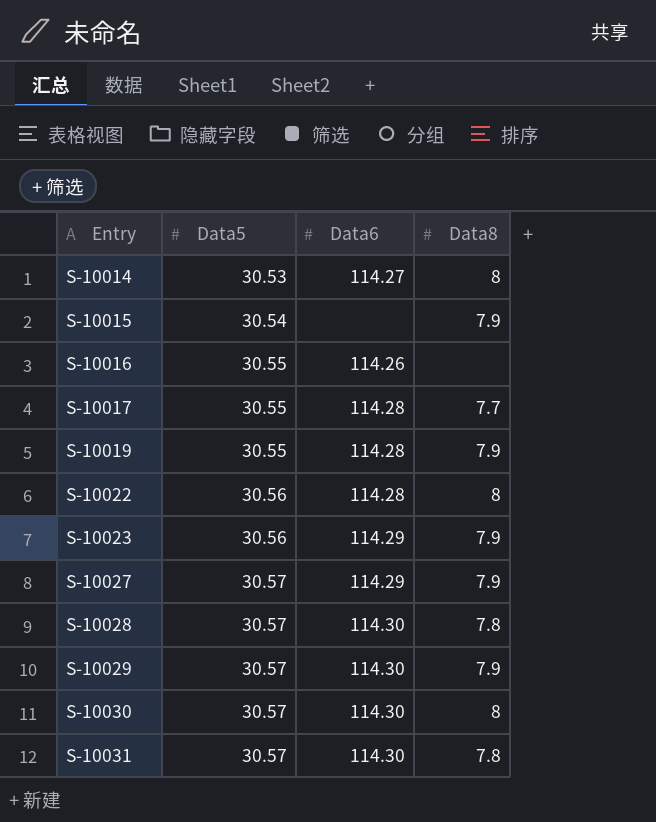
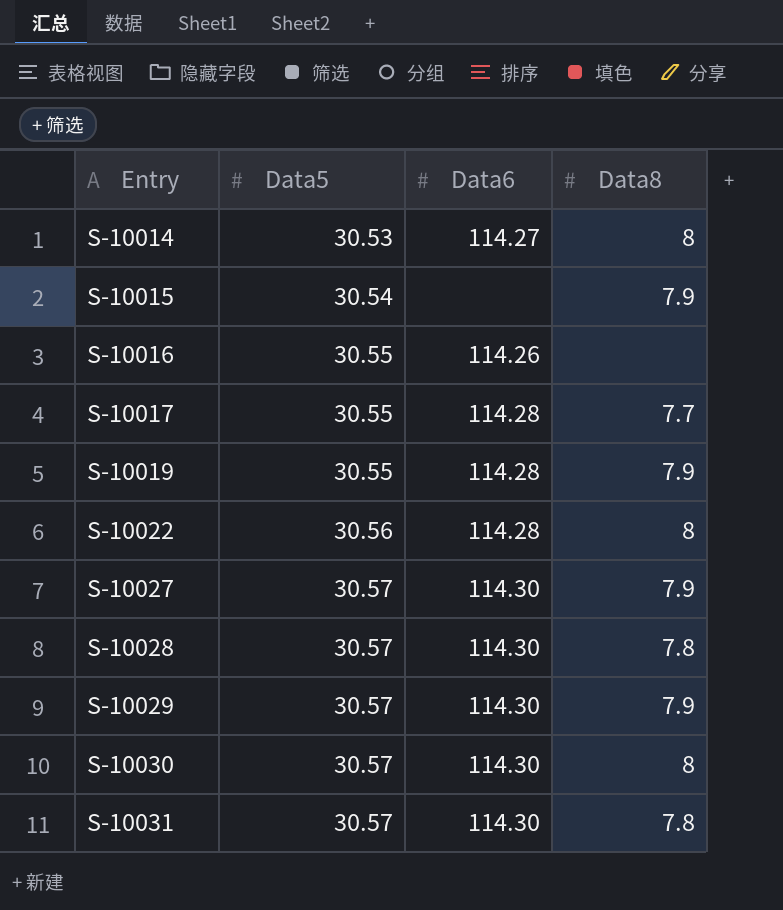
row S-10023: 30.56 | 114.29 | 7.9 -> none
S-10027 | Data6: 114.29 -> 114.30

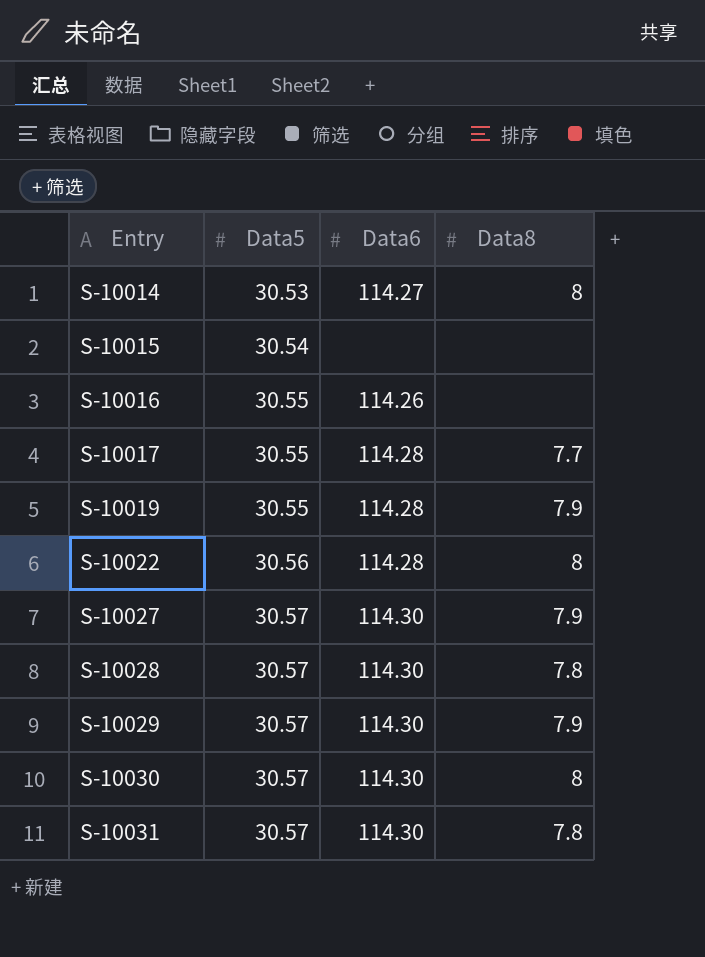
S-10015 | Data8: 7.9 -> none

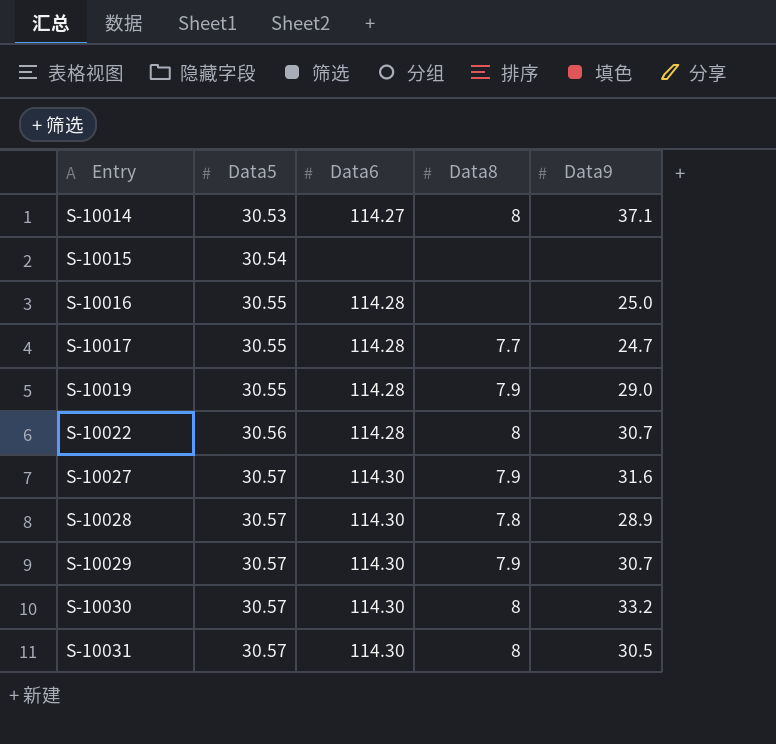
column Data9 | position: none -> 5
S-10016 | Data6: 114.26 -> 114.28
S-10031 | Data8: 7.8 -> 8

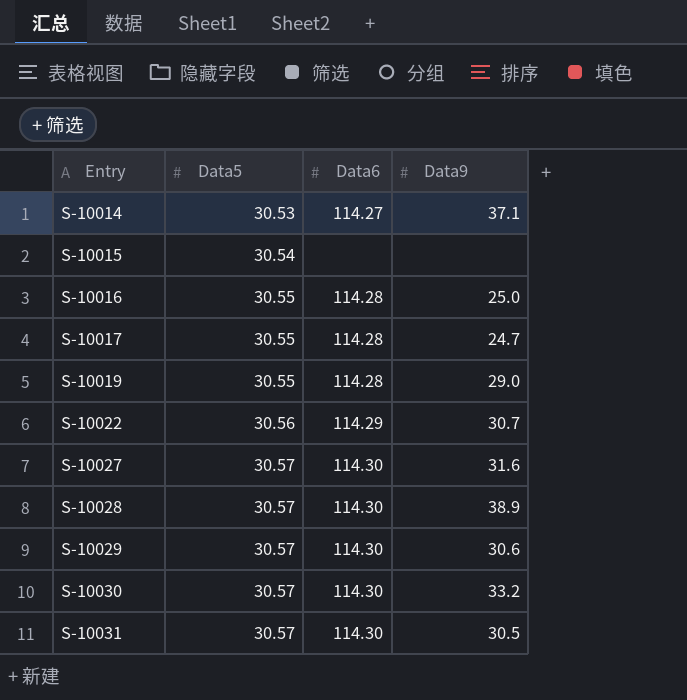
column Data8 | position: 4 -> none
S-10022 | Data6: 114.28 -> 114.29
S-10028 | Data9: 28.9 -> 38.9
S-10029 | Data9: 30.7 -> 30.6

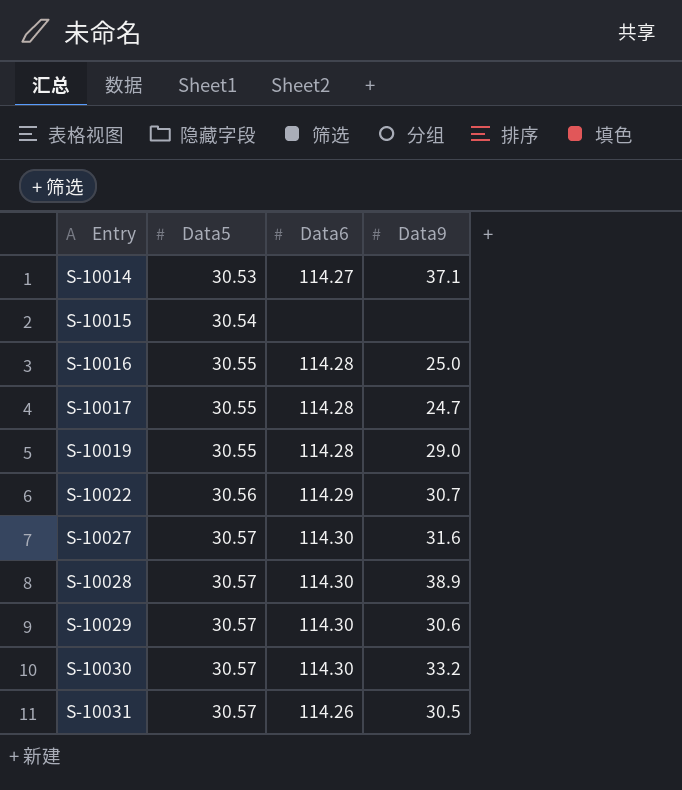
S-10031 | Data6: 114.30 -> 114.26

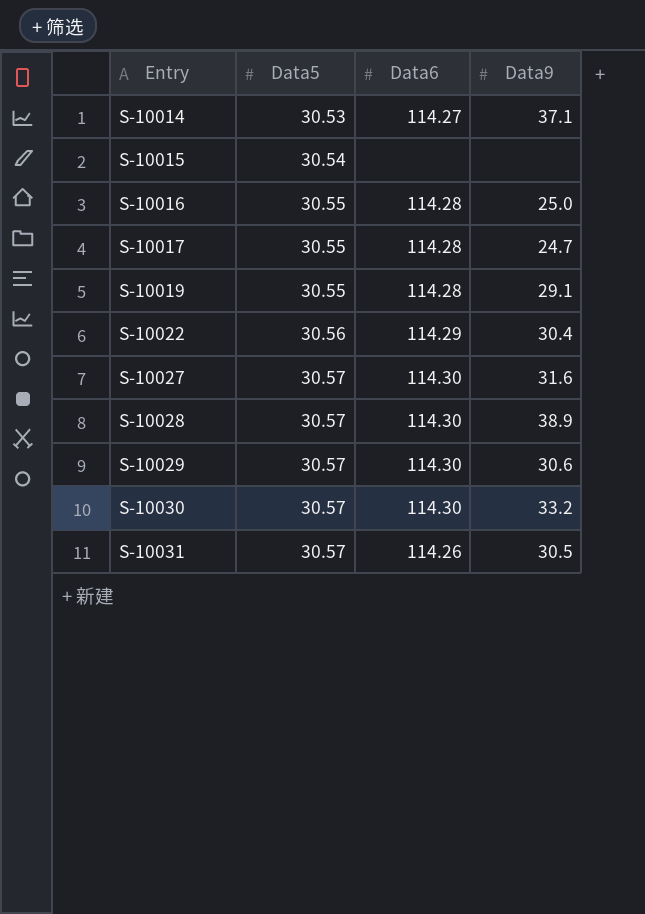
S-10019 | Data9: 29.0 -> 29.1
S-10022 | Data9: 30.7 -> 30.4

